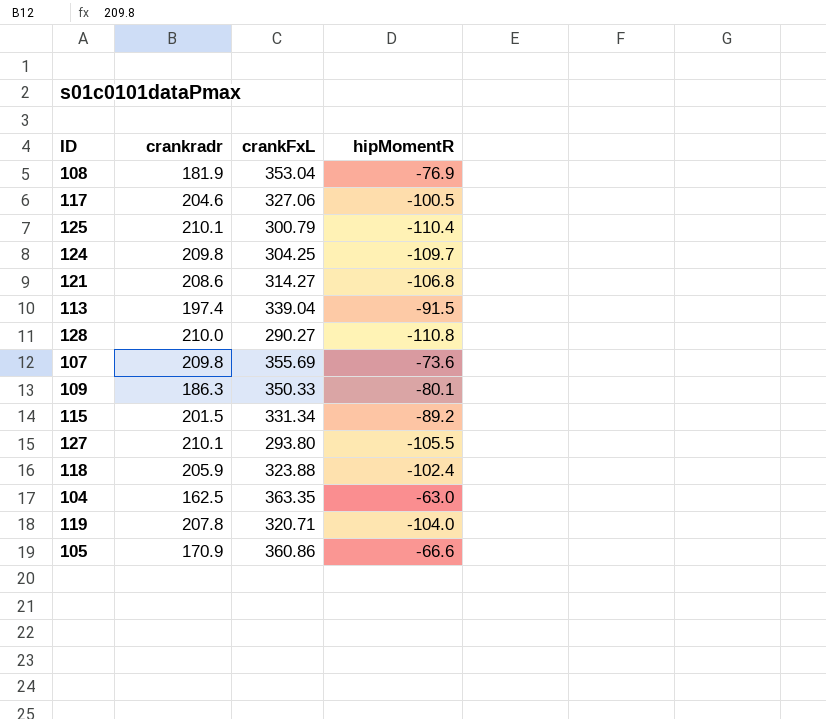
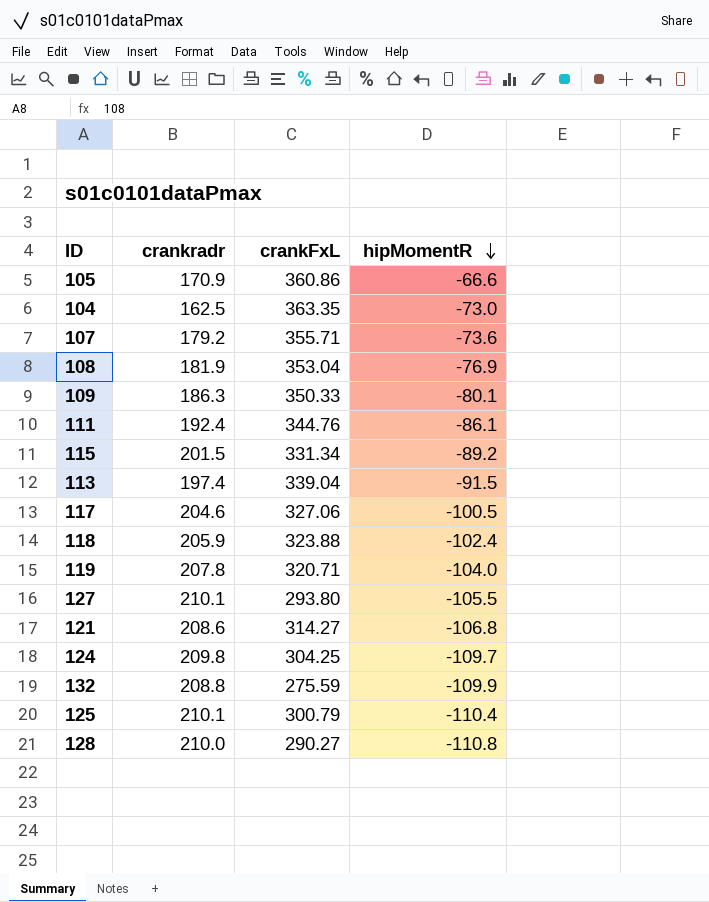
row order: none -> hipMomentR descending
104 | hipMomentR: -63.0 -> -73.0
107 | crankradr: 209.8 -> 179.2
107 | crankFxL: 355.69 -> 355.71
row 111: none -> 192.4 | 344.76 | -86.1
row 132: none -> 208.8 | 275.59 | -109.9

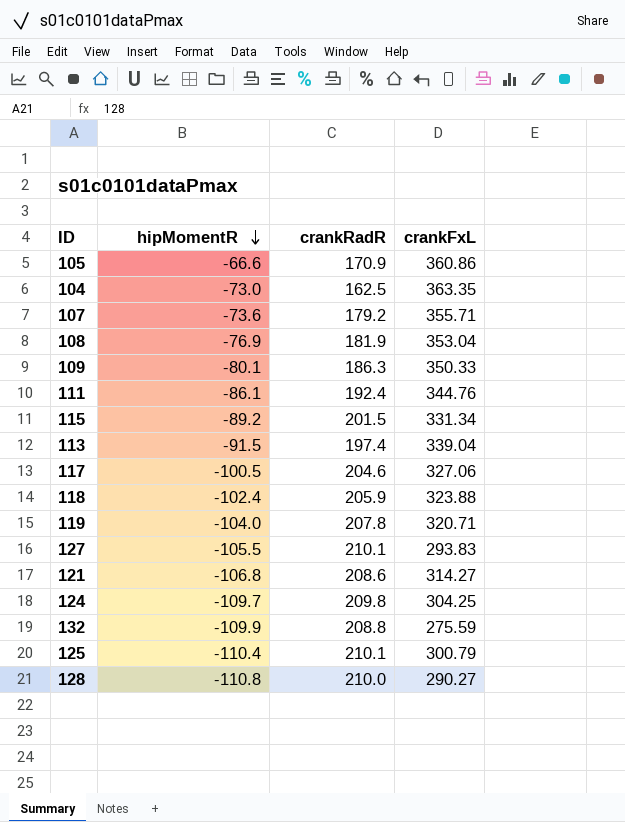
column hipMomentR | position: 4 -> 2
column name: crankradr -> crankRadR
127 | crankFxL: 293.80 -> 293.83

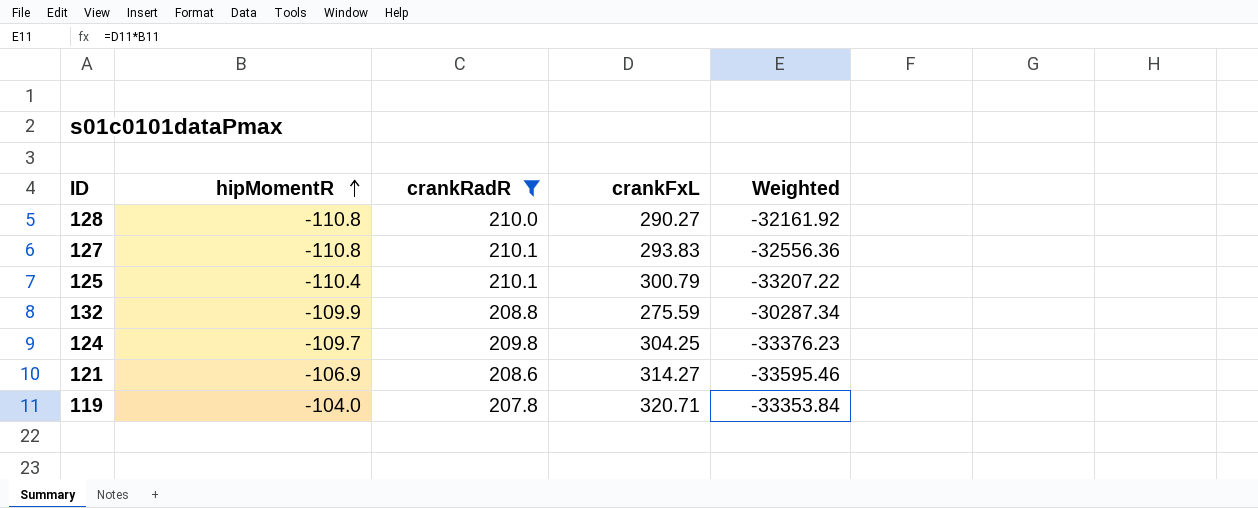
filter: none -> crankRadR >= 207.8
row order: hipMomentR descending -> hipMomentR ascending
column Weighted | formula: none -> [hipMomentR] * [crankFxL]
127 | hipMomentR: -105.5 -> -110.8
121 | hipMomentR: -106.8 -> -106.9

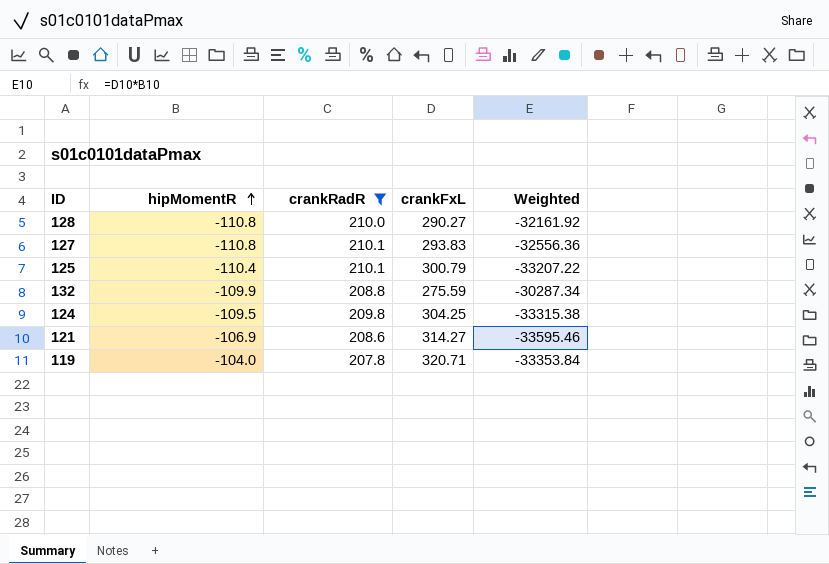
124 | hipMomentR: -109.7 -> -109.5
124 | Weighted: -33376.23 -> -33315.38

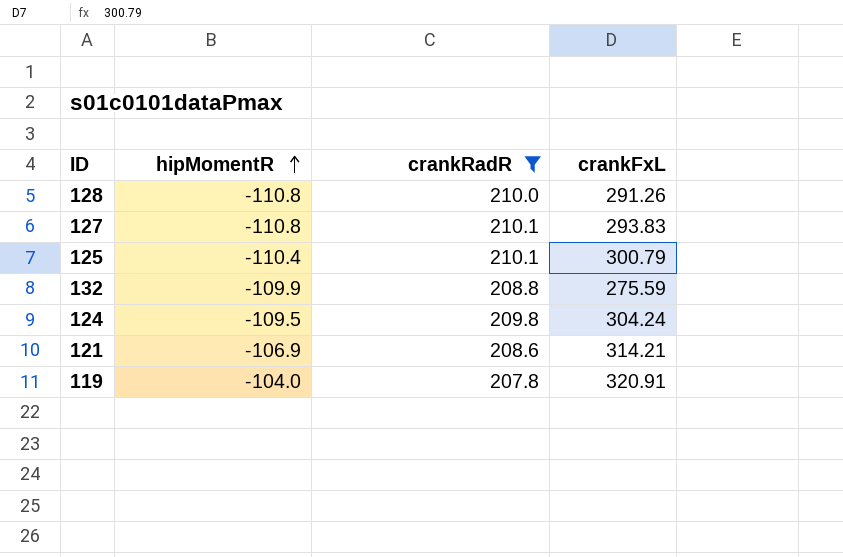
column Weighted | formula: [hipMomentR] * [crankFxL] -> none
128 | crankFxL: 290.27 -> 291.26
124 | crankFxL: 304.25 -> 304.24
121 | crankFxL: 314.27 -> 314.21
119 | crankFxL: 320.71 -> 320.91

